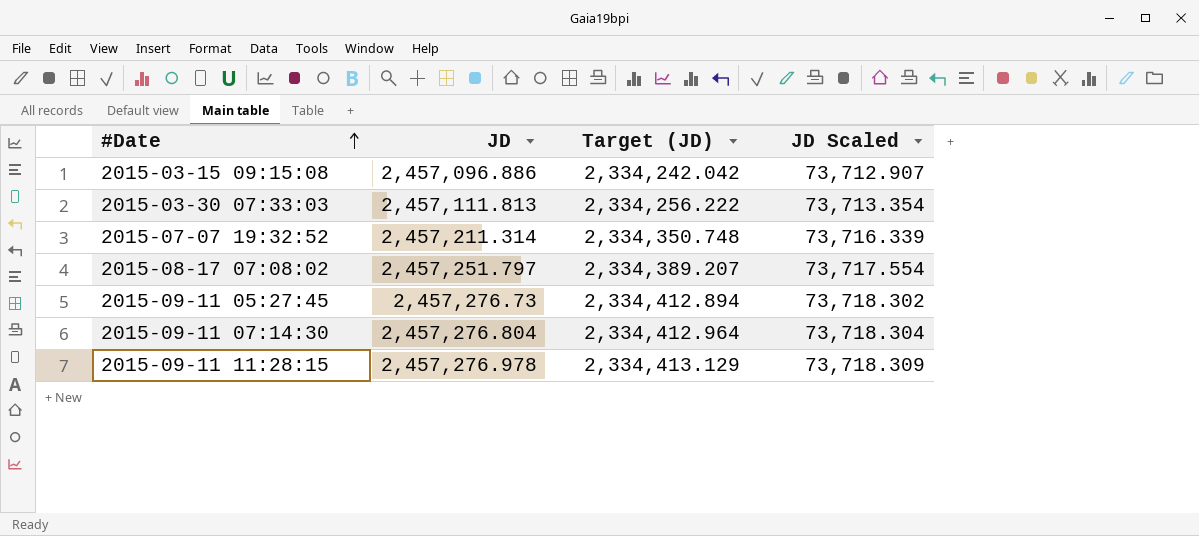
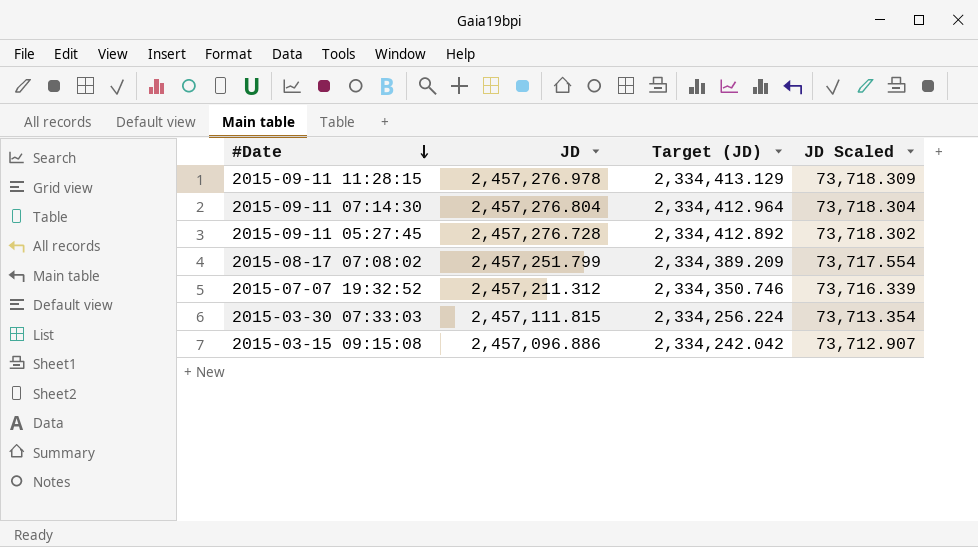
row order: #Date ascending -> #Date descending
2015-09-11 05:27:45 | JD: 2,457,276.73 -> 2,457,276.728
2015-09-11 05:27:45 | Target (JD): 2,334,412.894 -> 2,334,412.892
2015-08-17 07:08:02 | JD: 2,457,251.797 -> 2,457,251.799
2015-08-17 07:08:02 | Target (JD): 2,334,389.207 -> 2,334,389.209
2015-07-07 19:32:52 | JD: 2,457,211.314 -> 2,457,211.312
2015-07-07 19:32:52 | Target (JD): 2,334,350.748 -> 2,334,350.746
2015-03-30 07:33:03 | JD: 2,457,111.813 -> 2,457,111.815
2015-03-30 07:33:03 | Target (JD): 2,334,256.222 -> 2,334,256.224

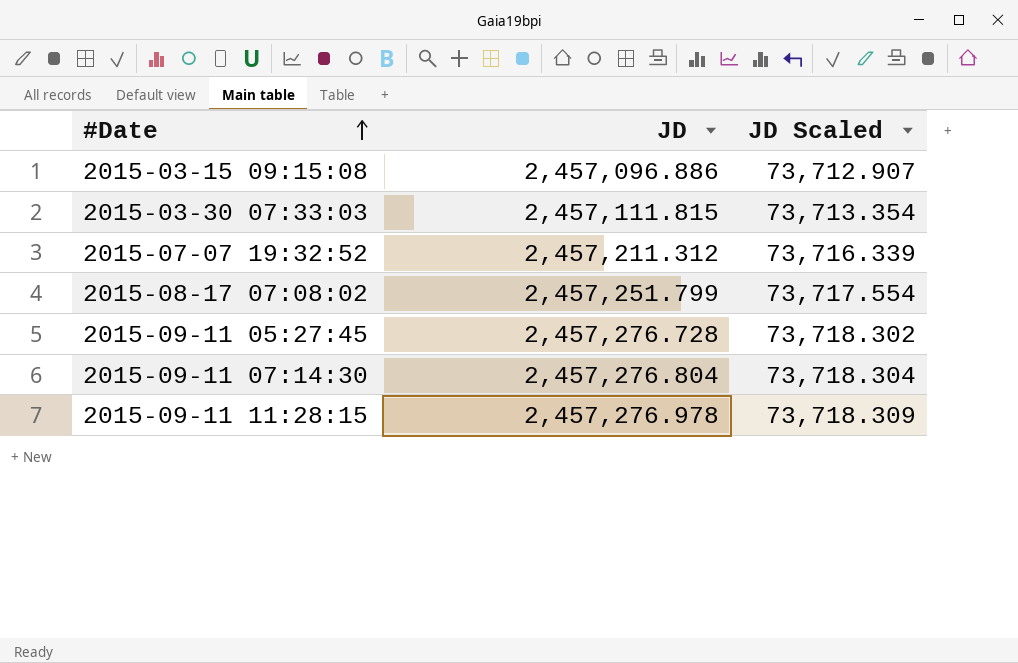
row order: #Date descending -> #Date ascending
column Target (JD) | formula: [JD] * 0.95 -> none

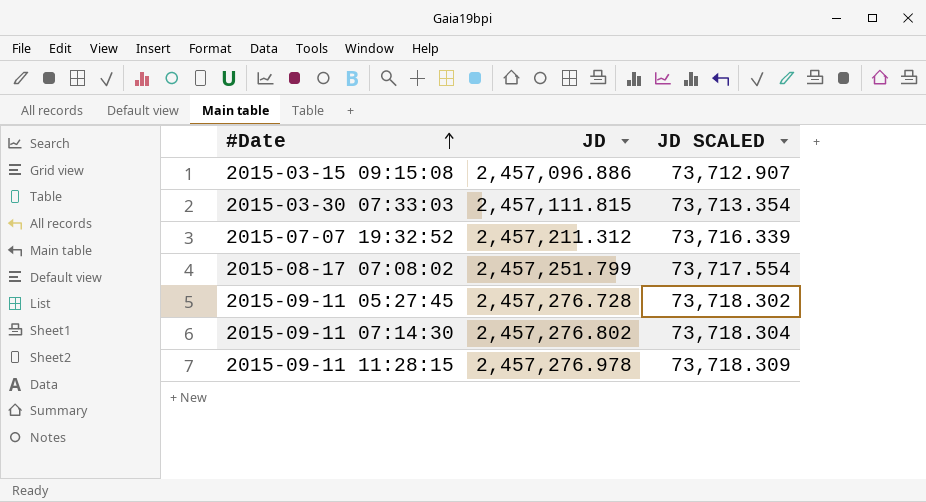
column name: JD Scaled -> JD SCALED
2015-09-11 07:14:30 | JD: 2,457,276.804 -> 2,457,276.802

